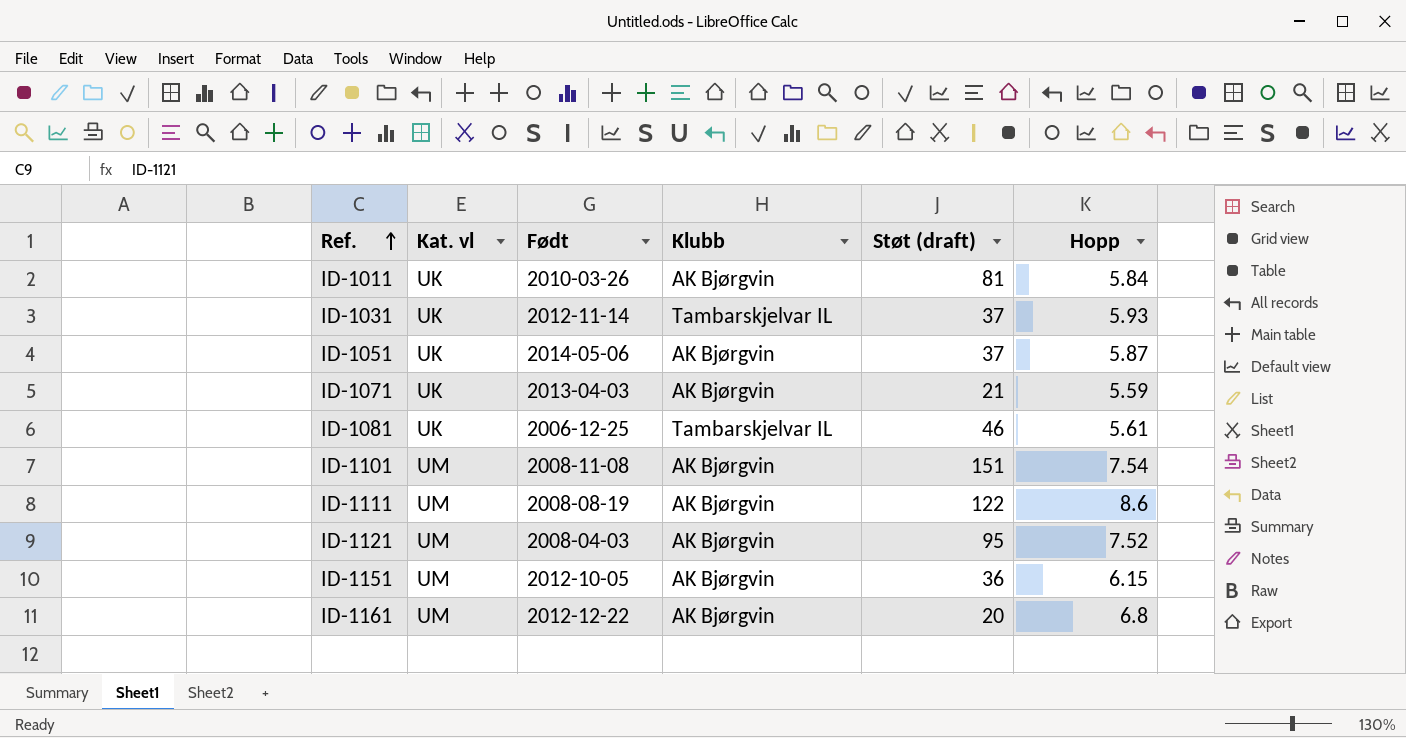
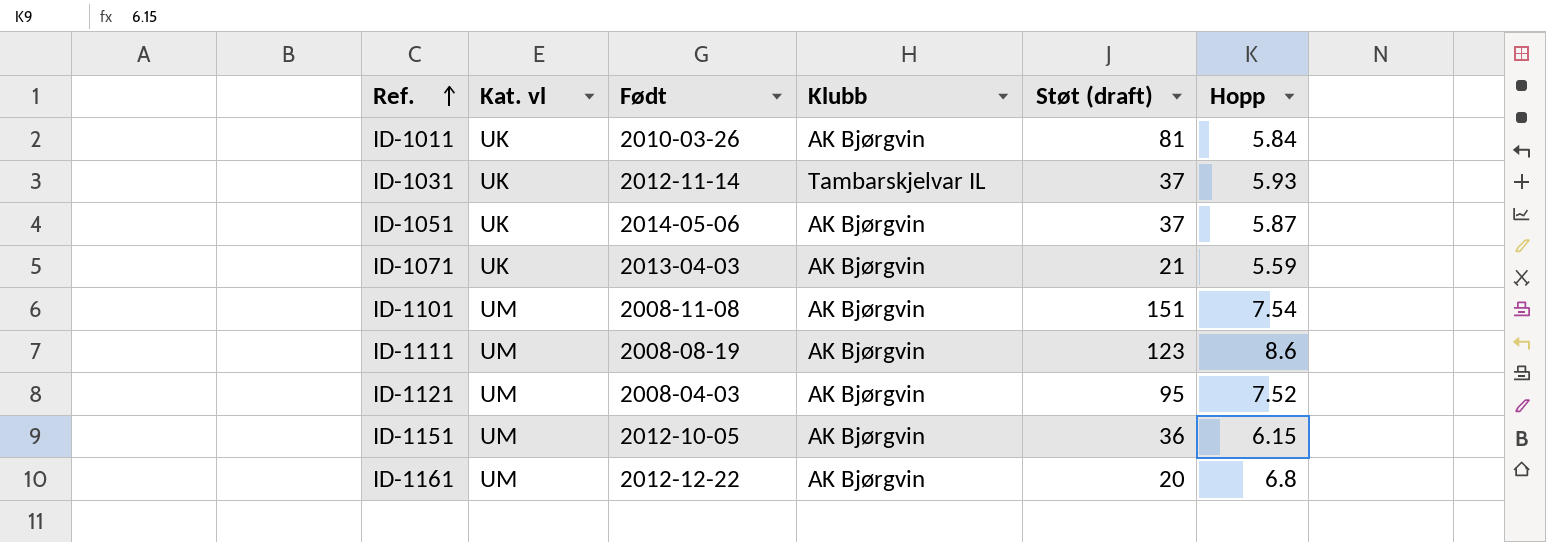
row ID-1081: UK | 2006-12-25 | Tambarskjelvar IL | 46 | 5.61 -> none
ID-1111 | Støt (draft): 122 -> 123

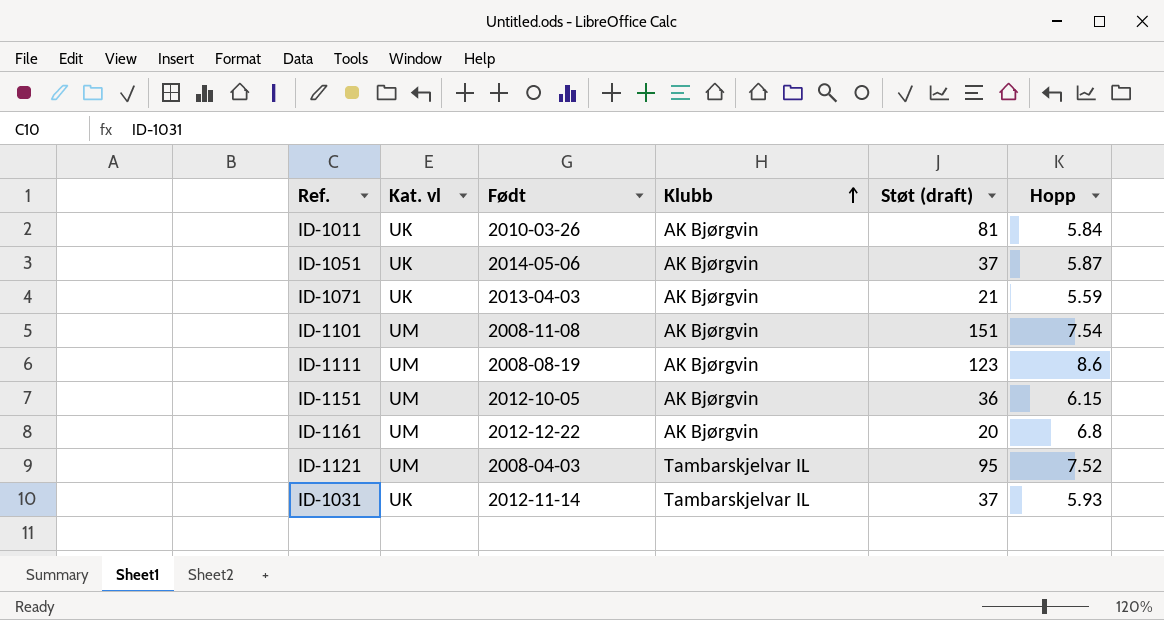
row order: Ref. ascending -> Klubb ascending
ID-1121 | Klubb: AK Bjørgvin -> Tambarskjelvar IL

